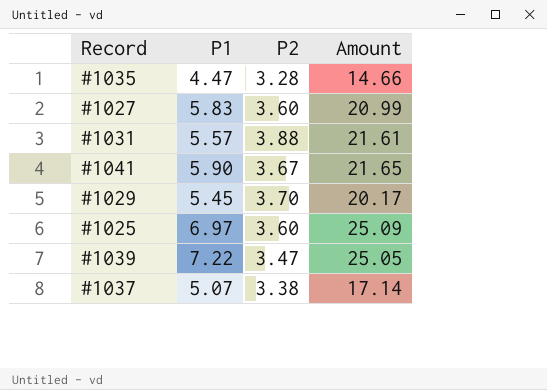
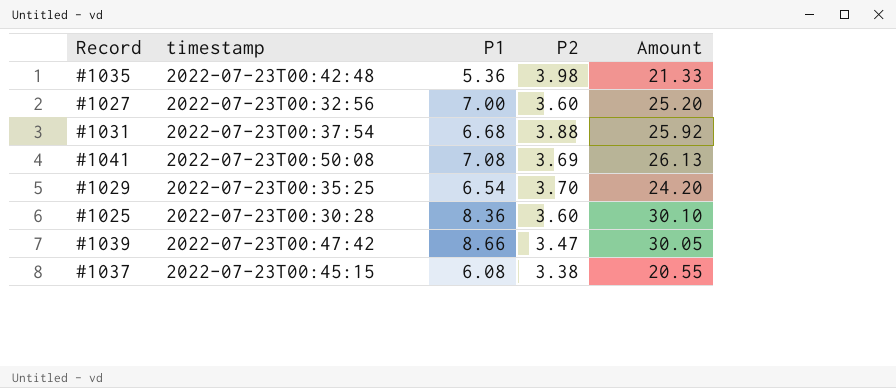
column timestamp | position: none -> 2
#1035 | P1: 4.47 -> 5.36
#1035 | P2: 3.28 -> 3.98
#1035 | Amount: 14.66 -> 21.33
#1027 | P1: 5.83 -> 7.00
#1027 | Amount: 20.99 -> 25.20
#1031 | P1: 5.57 -> 6.68
#1031 | Amount: 21.61 -> 25.92
#1041 | P1: 5.90 -> 7.08
#1041 | P2: 3.67 -> 3.69
#1041 | Amount: 21.65 -> 26.13
#1029 | P1: 5.45 -> 6.54
#1029 | Amount: 20.17 -> 24.20
#1025 | P1: 6.97 -> 8.36
#1025 | Amount: 25.09 -> 30.10
#1039 | P1: 7.22 -> 8.66
#1039 | Amount: 25.05 -> 30.05
#1037 | P1: 5.07 -> 6.08
#1037 | Amount: 17.14 -> 20.55

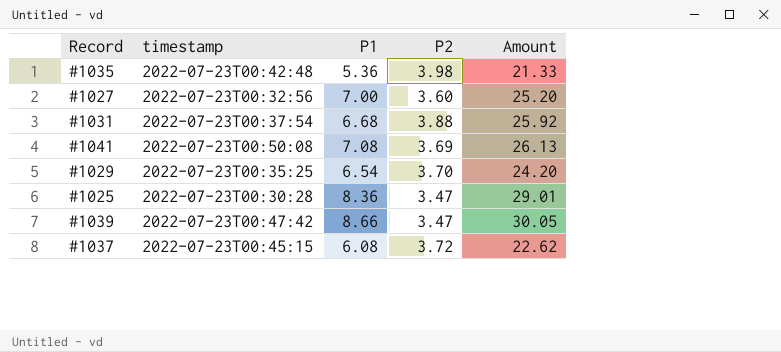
#1025 | P2: 3.60 -> 3.47
#1025 | Amount: 30.10 -> 29.01
#1037 | P2: 3.38 -> 3.72
#1037 | Amount: 20.55 -> 22.62

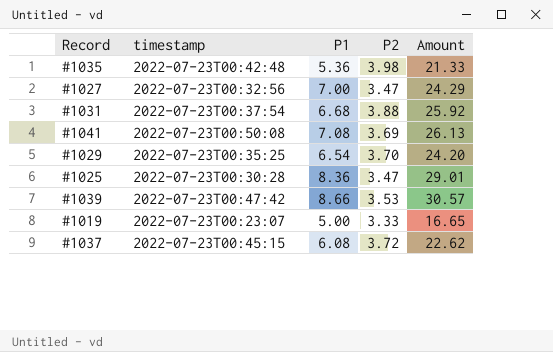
#1027 | P2: 3.60 -> 3.47
#1027 | Amount: 25.20 -> 24.29
#1039 | P2: 3.47 -> 3.53
#1039 | Amount: 30.05 -> 30.57
row #1019: none -> 2022-07-23T00:23:07 | 5.00 | 3.33 | 16.65

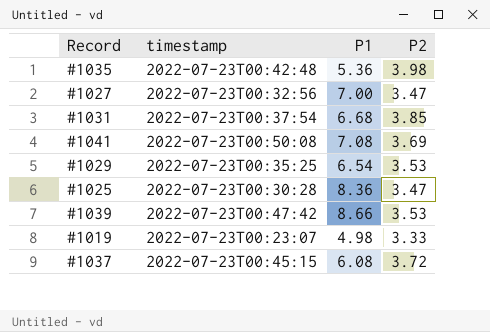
column Amount | formula: [P1] * [P2] -> none
#1031 | P2: 3.88 -> 3.85
#1029 | P2: 3.70 -> 3.53
#1019 | P1: 5.00 -> 4.98

